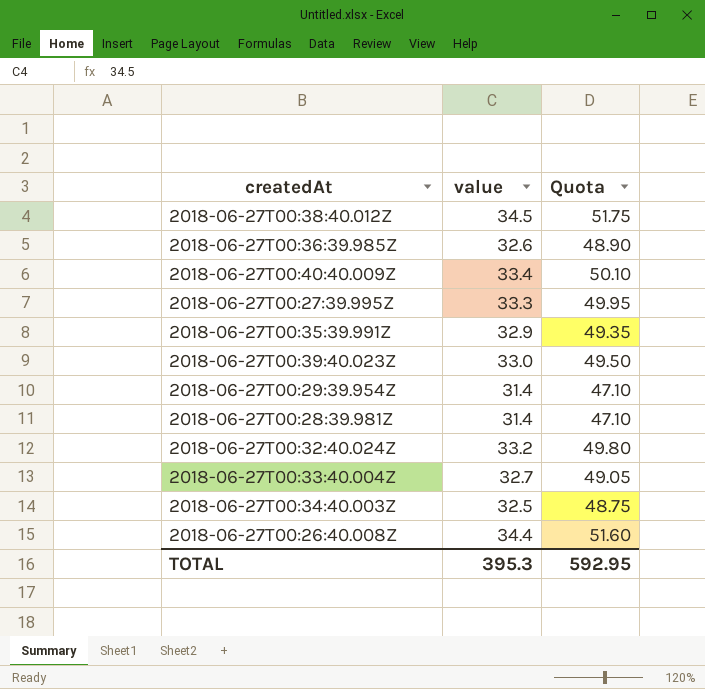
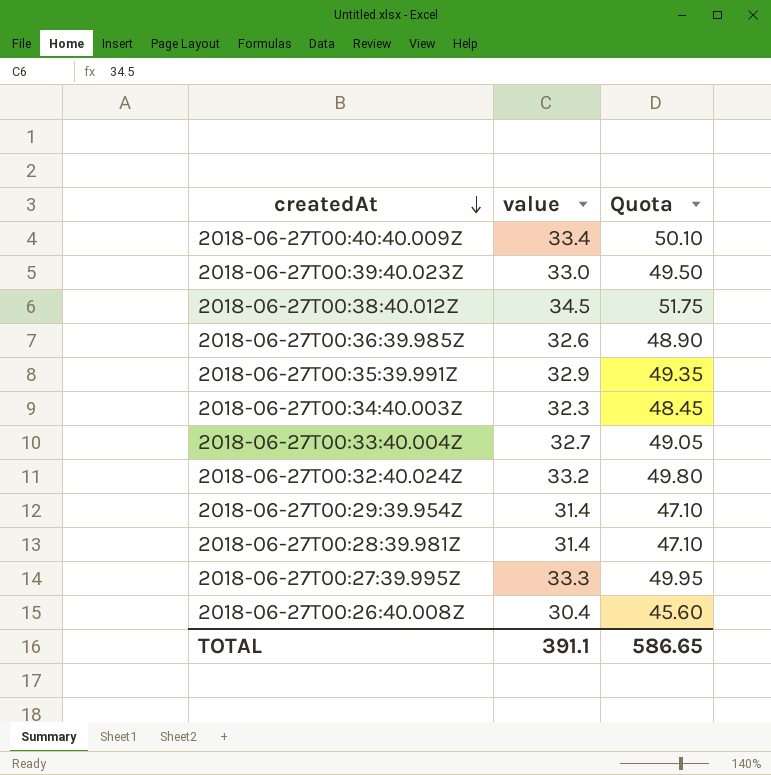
row order: none -> createdAt descending
2018-06-27T00:34:40.003Z | value: 32.5 -> 32.3
2018-06-27T00:34:40.003Z | Quota: 48.75 -> 48.45
2018-06-27T00:26:40.008Z | value: 34.4 -> 30.4
2018-06-27T00:26:40.008Z | Quota: 51.60 -> 45.60
TOTAL | value: 395.3 -> 391.1
TOTAL | Quota: 592.95 -> 586.65

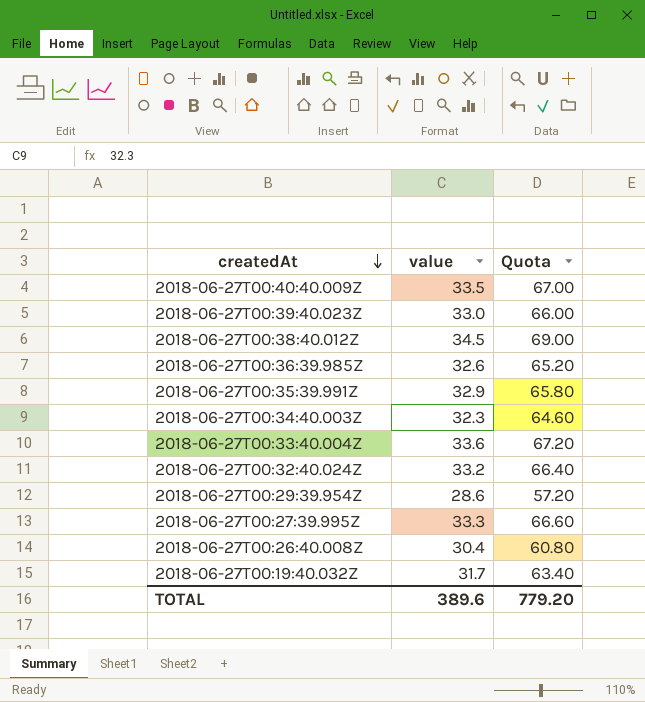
column Quota | formula: [value] * 1.5 -> [value] * 2
row 2018-06-27T00:28:39.981Z: 31.4 | 47.10 -> none
2018-06-27T00:40:40.009Z | value: 33.4 -> 33.5
2018-06-27T00:33:40.004Z | value: 32.7 -> 33.6
2018-06-27T00:29:39.954Z | value: 31.4 -> 28.6
row 2018-06-27T00:19:40.032Z: none -> 31.7 | 63.40
TOTAL | value: 391.1 -> 389.6
TOTAL | Quota: 586.65 -> 779.20

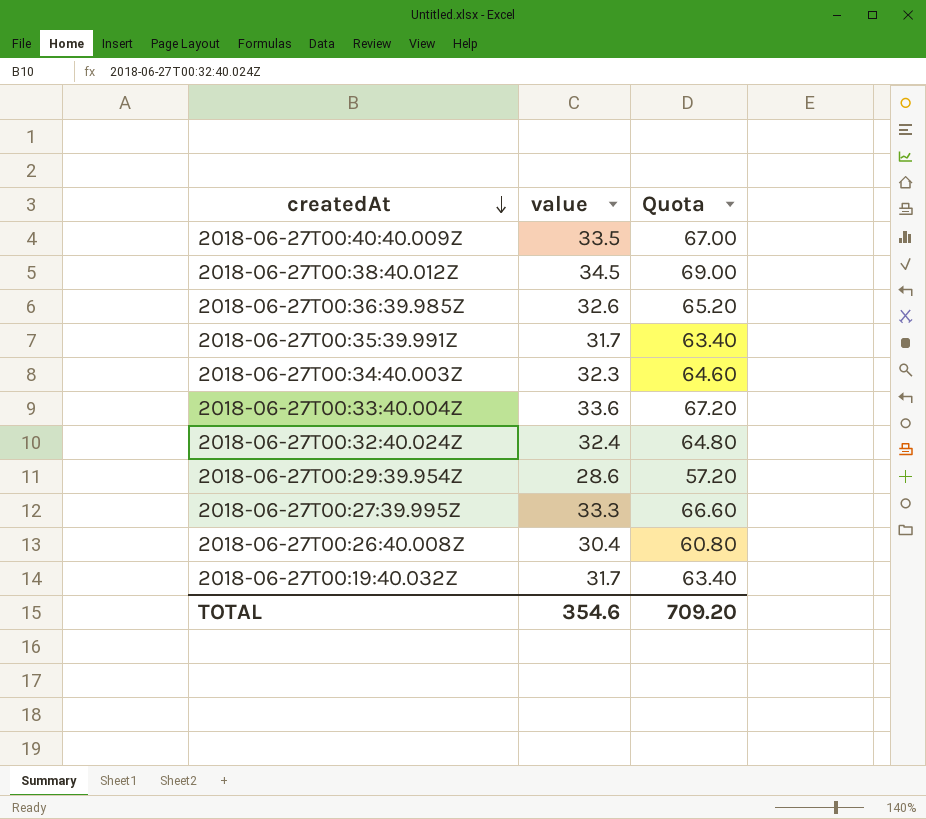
row 2018-06-27T00:39:40.023Z: 33.0 | 66.00 -> none
2018-06-27T00:35:39.991Z | value: 32.9 -> 31.7
2018-06-27T00:35:39.991Z | Quota: 65.80 -> 63.40
2018-06-27T00:32:40.024Z | value: 33.2 -> 32.4
2018-06-27T00:32:40.024Z | Quota: 66.40 -> 64.80
TOTAL | value: 389.6 -> 354.6
TOTAL | Quota: 779.20 -> 709.20

